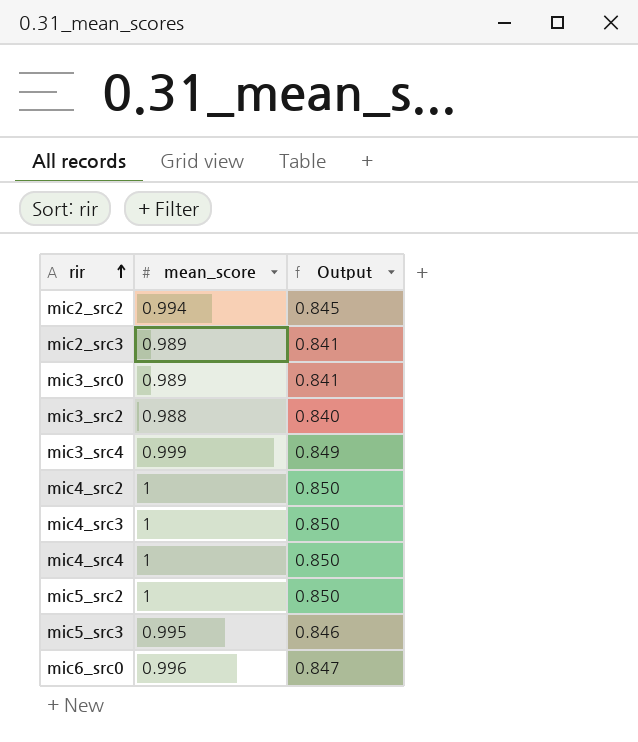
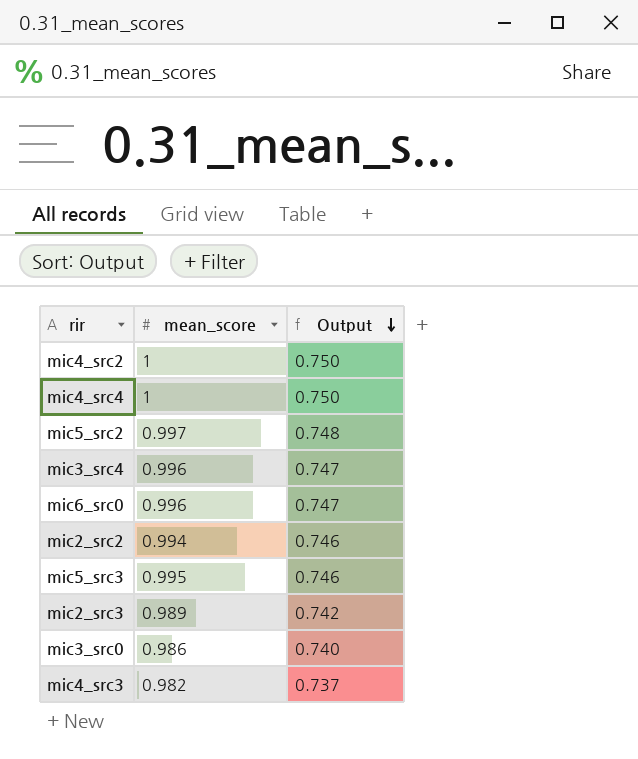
row order: rir ascending -> Output descending
column Output | formula: [mean_score] * 0.85 -> [mean_score] * 0.75
row mic3_src2: 0.988 | 0.840 -> none
mic5_src2 | mean_score: 1 -> 0.997
mic3_src4 | mean_score: 0.999 -> 0.996
mic3_src0 | mean_score: 0.989 -> 0.986
mic4_src3 | mean_score: 1 -> 0.982

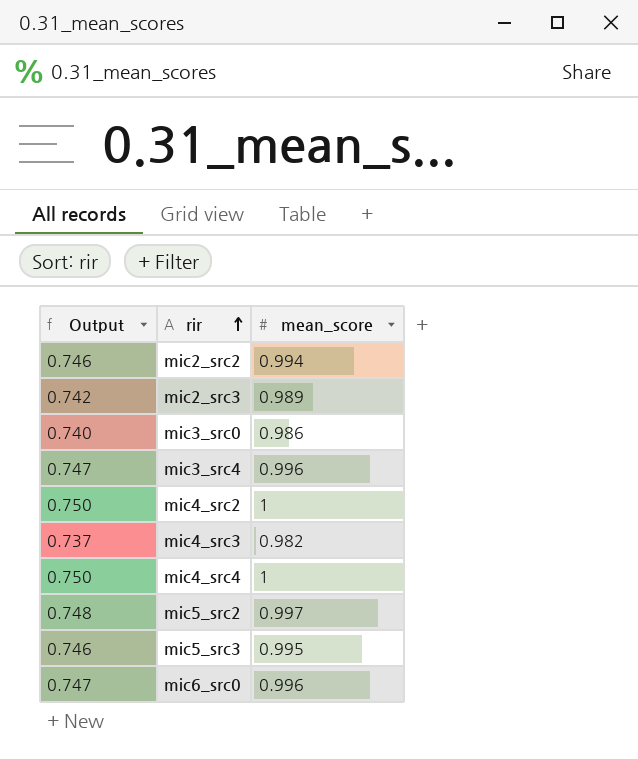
row order: Output descending -> rir ascending
column Output | position: 3 -> 1

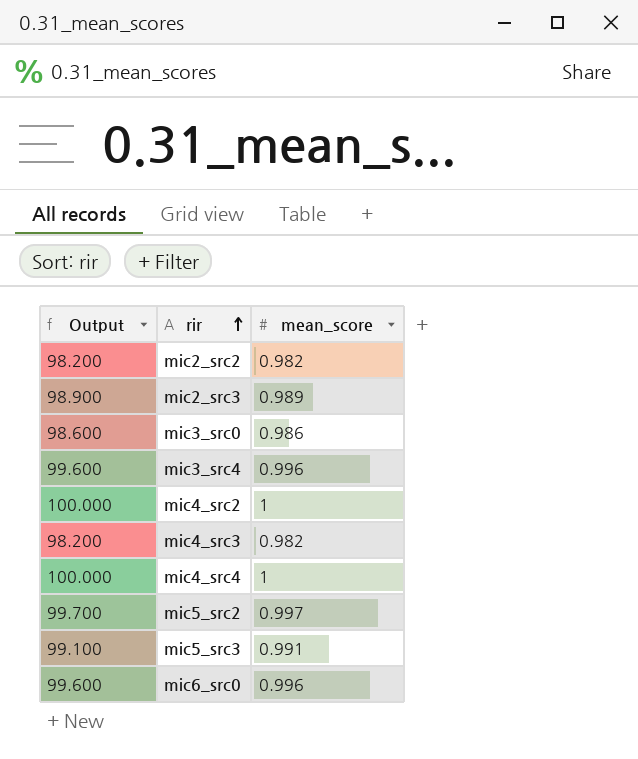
column Output | formula: [mean_score] * 0.75 -> [mean_score] * 100
mic2_src2 | mean_score: 0.994 -> 0.982
mic5_src3 | mean_score: 0.995 -> 0.991

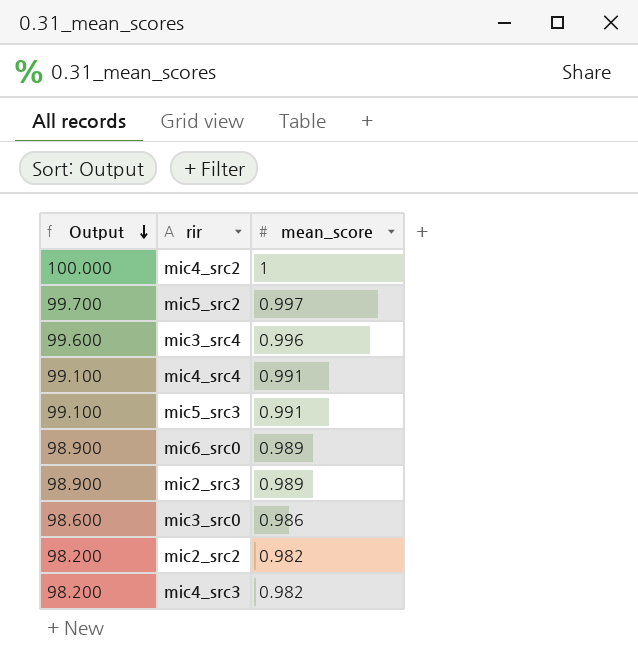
row order: rir ascending -> Output descending
mic4_src4 | Output: 100.000 -> 99.100
mic4_src4 | mean_score: 1 -> 0.991
mic6_src0 | Output: 99.600 -> 98.900
mic6_src0 | mean_score: 0.996 -> 0.989

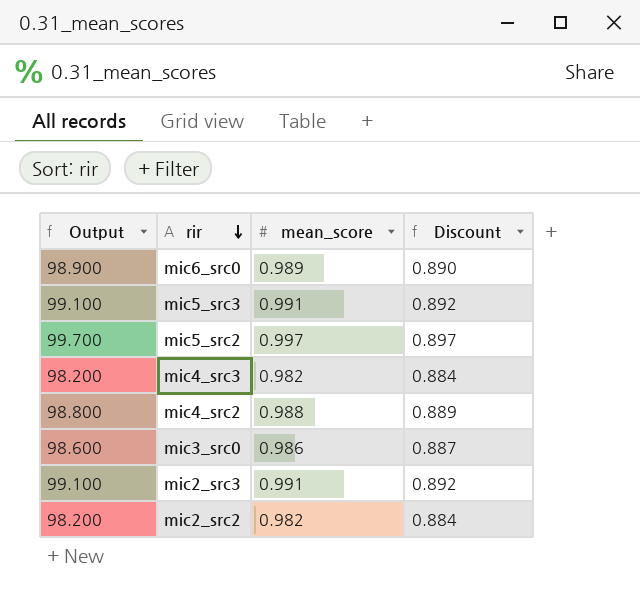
row order: Output descending -> rir descending
column Discount | formula: none -> [mean_score] * 0.9
row mic3_src4: 99.600 | 0.996 -> none
row mic4_src4: 99.100 | 0.991 -> none
mic4_src2 | Output: 100.000 -> 98.800
mic4_src2 | mean_score: 1 -> 0.988
mic2_src3 | Output: 98.900 -> 99.100
mic2_src3 | mean_score: 0.989 -> 0.991

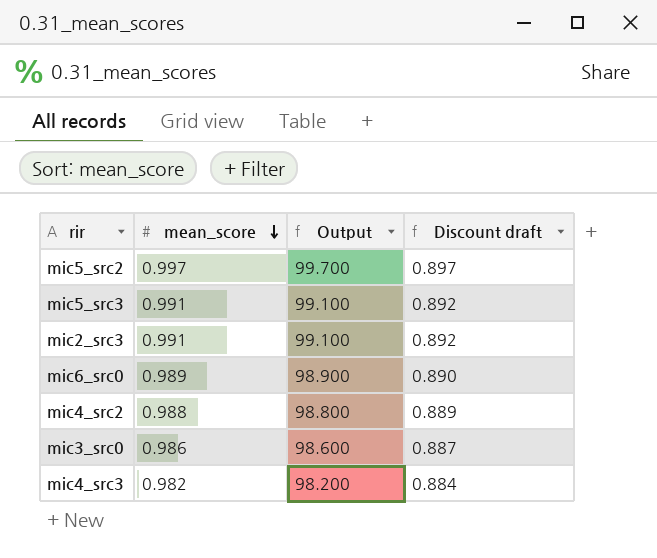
row order: rir descending -> mean_score descending
column Output | position: 1 -> 3
column name: Discount -> Discount draft
row mic2_src2: 98.200 | 0.982 | 0.884 -> none

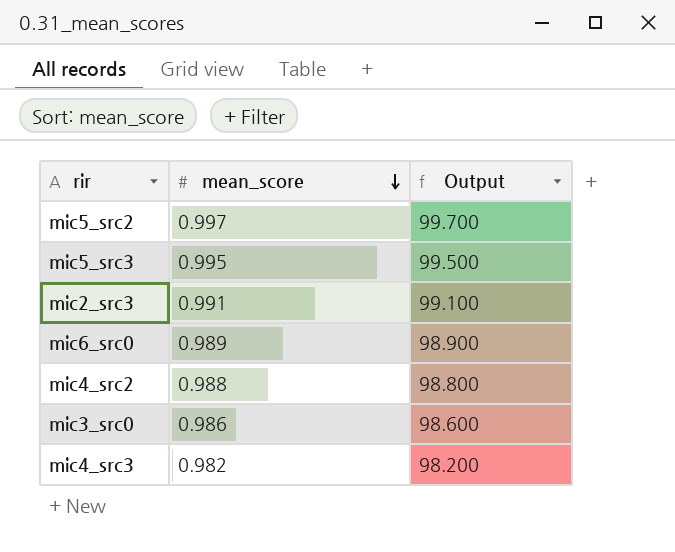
column Discount draft | formula: [mean_score] * 0.9 -> none
mic5_src3 | mean_score: 0.991 -> 0.995
mic5_src3 | Output: 99.100 -> 99.500

